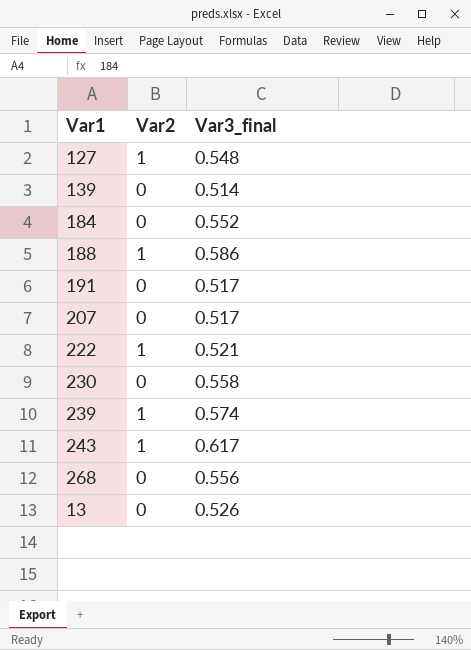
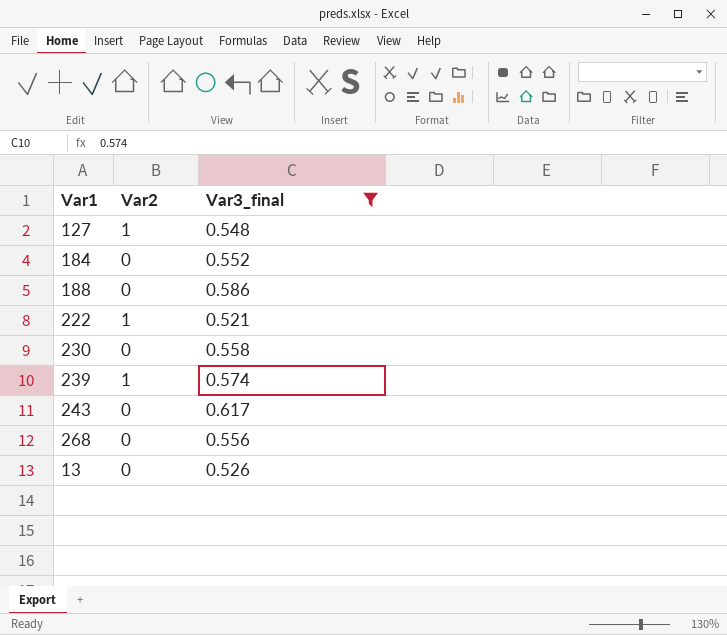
filter: none -> Var3_final >= 0.521
188 | Var2: 1 -> 0
243 | Var2: 1 -> 0

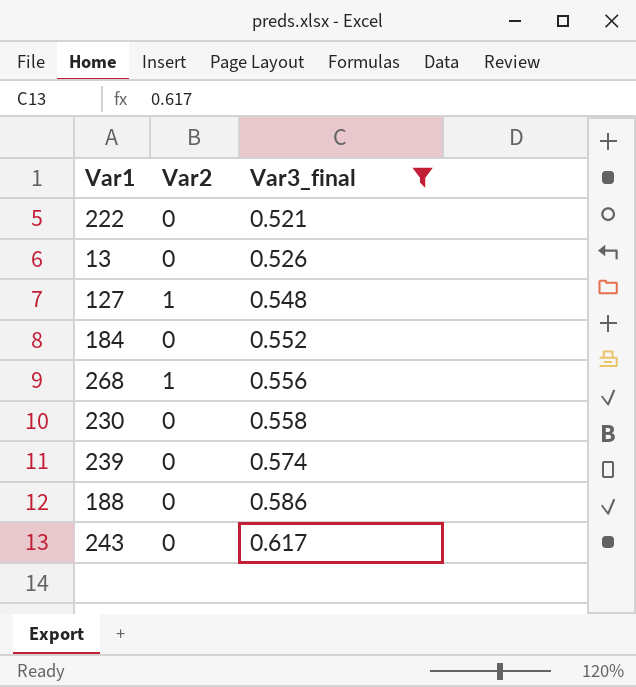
row order: none -> Var3_final ascending
222 | Var2: 1 -> 0
268 | Var2: 0 -> 1
239 | Var2: 1 -> 0

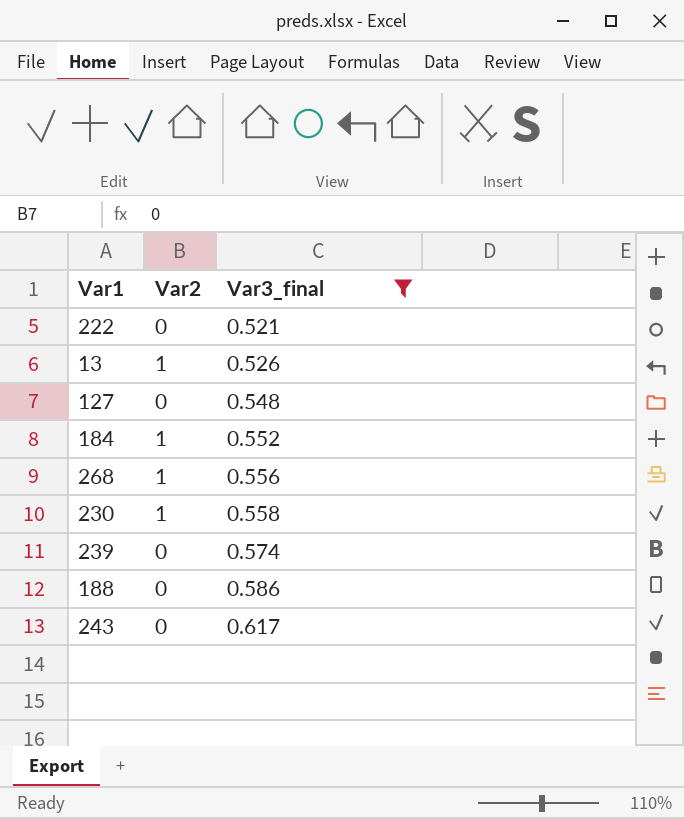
13 | Var2: 0 -> 1
127 | Var2: 1 -> 0
184 | Var2: 0 -> 1
230 | Var2: 0 -> 1

